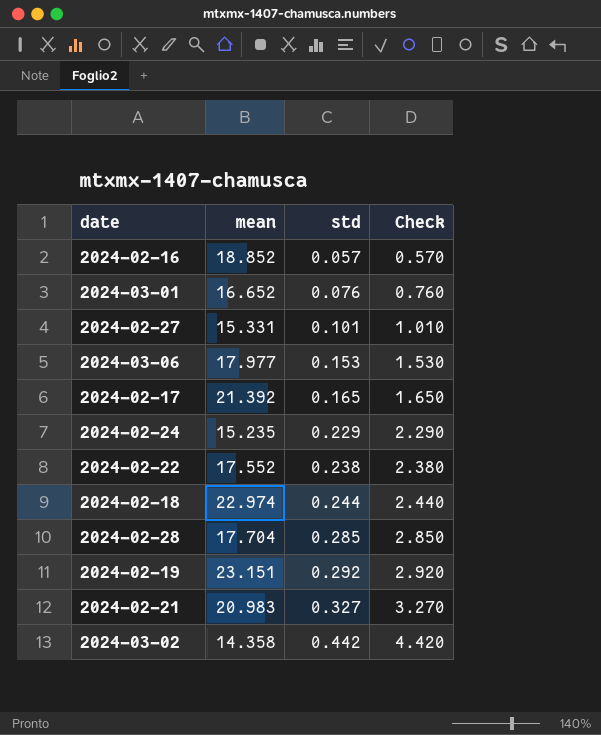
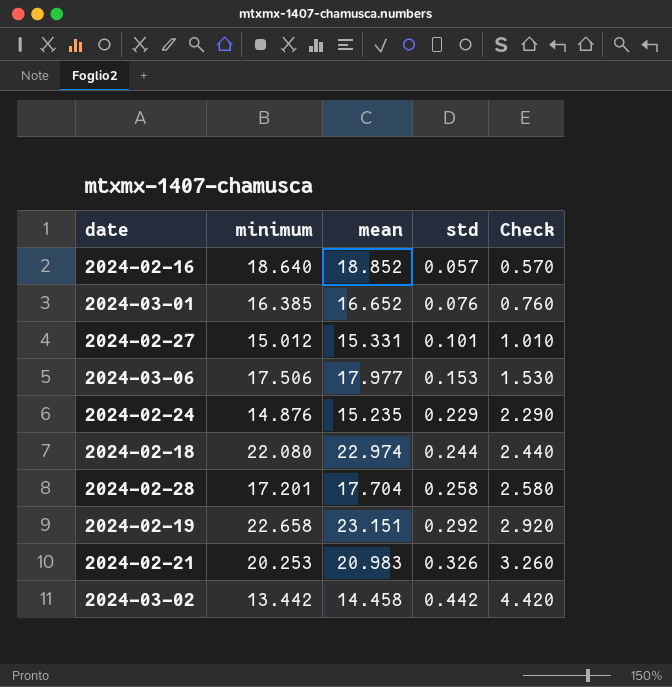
column minimum | position: none -> 2
row 2024-02-17: 21.392 | 0.165 | 1.650 -> none
row 2024-02-22: 17.552 | 0.238 | 2.380 -> none
2024-02-28 | std: 0.285 -> 0.258
2024-02-28 | Check: 2.850 -> 2.580
2024-02-21 | std: 0.327 -> 0.326
2024-02-21 | Check: 3.270 -> 3.260
2024-03-02 | mean: 14.358 -> 14.458

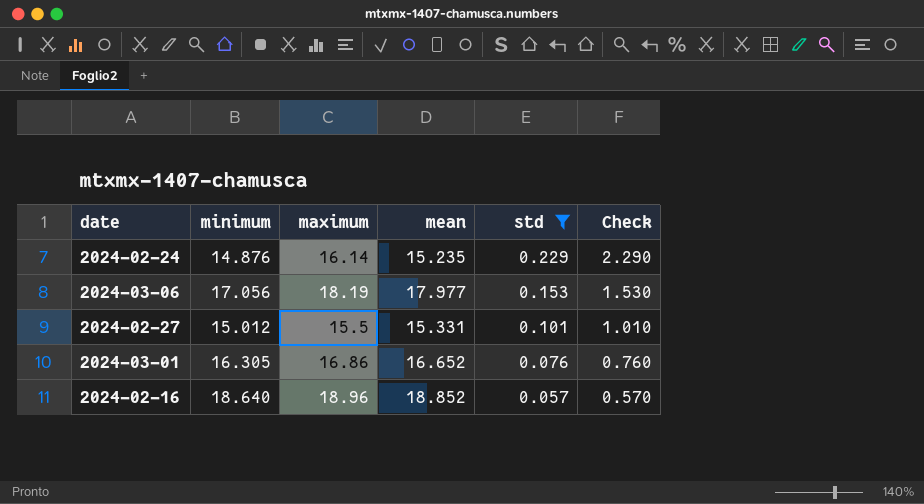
filter: none -> std <= 0.229
row order: std ascending -> std descending
column maximum | position: none -> 3
2024-03-06 | minimum: 17.506 -> 17.056
2024-03-01 | minimum: 16.385 -> 16.305

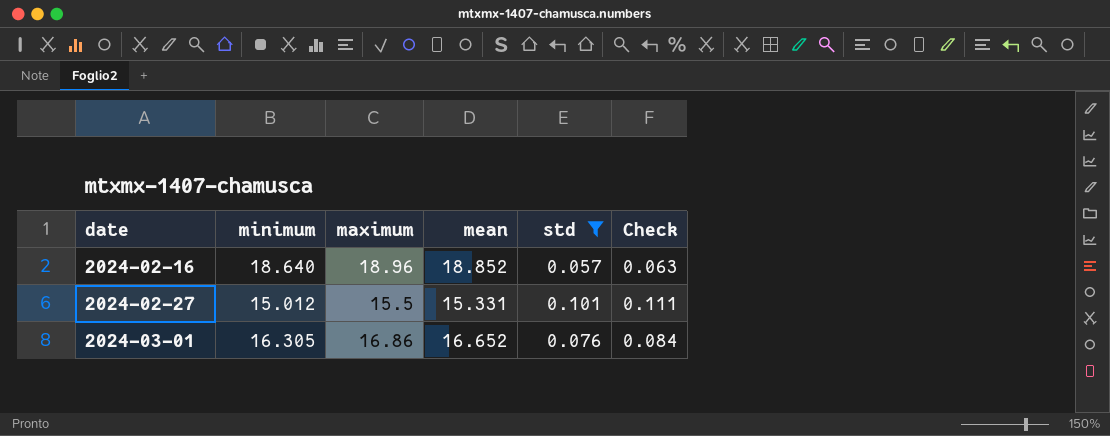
row order: std descending -> date ascending
column Check | formula: [std] * 10 -> [std] * 1.1
row 2024-02-24: 14.876 | 16.14 | 15.235 | 0.229 | 2.290 -> none
row 2024-03-06: 17.056 | 18.19 | 17.977 | 0.153 | 1.530 -> none

